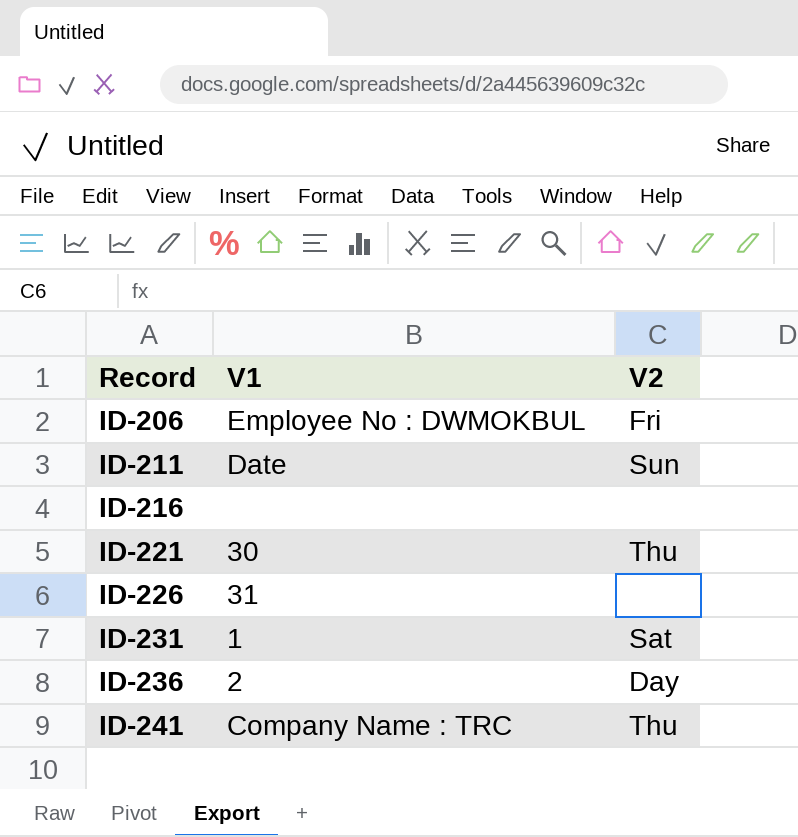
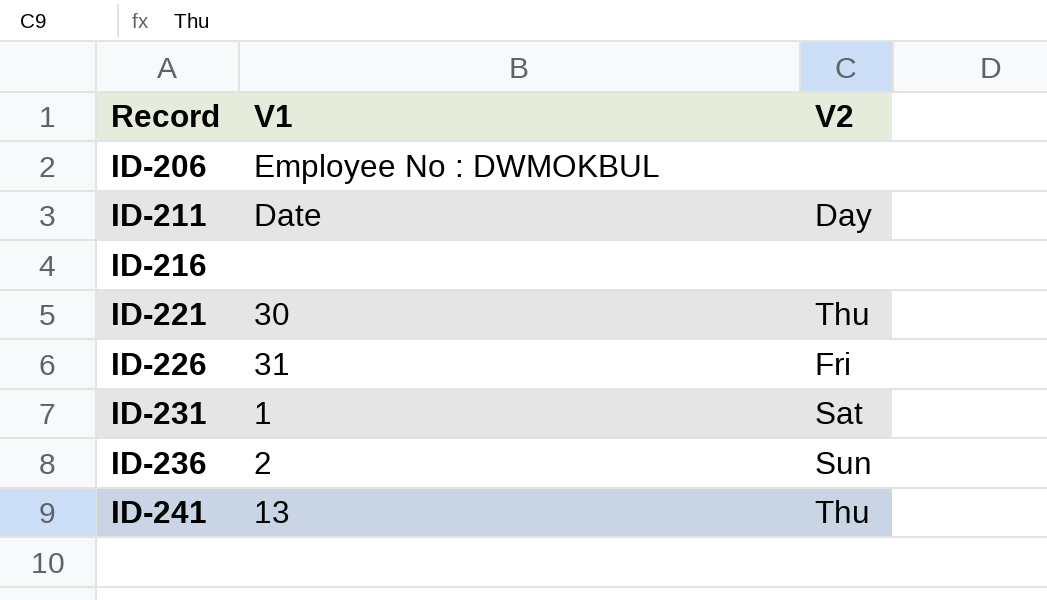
ID-206 | V2: Fri -> none
ID-211 | V2: Sun -> Day
ID-226 | V2: none -> Fri
ID-236 | V2: Day -> Sun
ID-241 | V1: Company Name : TRC -> 13

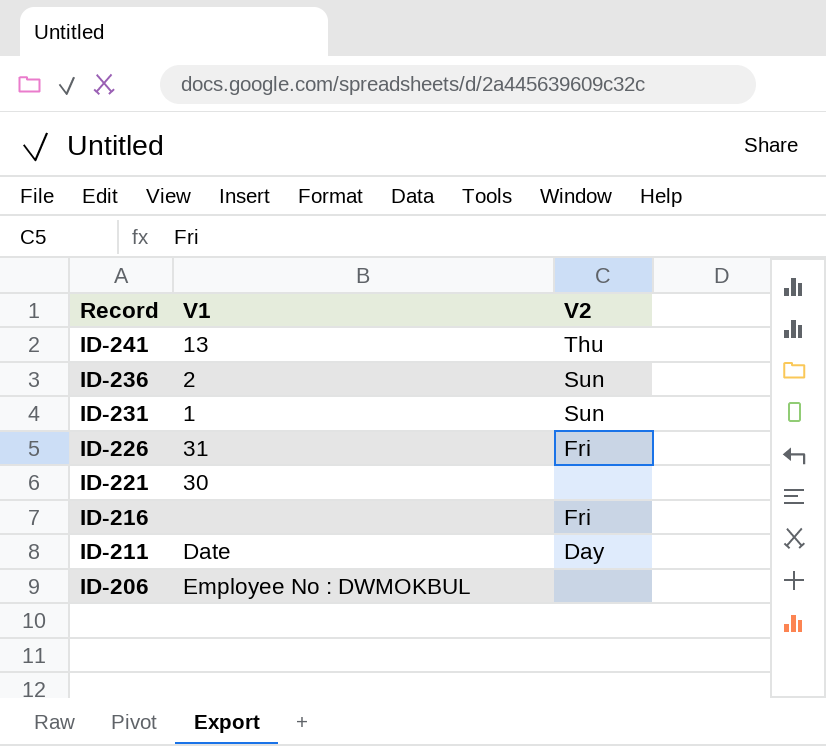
row order: Record ascending -> Record descending
ID-231 | V2: Sat -> Sun
ID-221 | V2: Thu -> none
ID-216 | V2: none -> Fri

